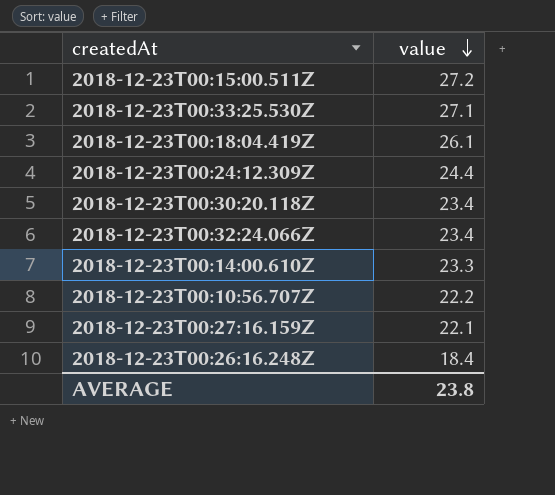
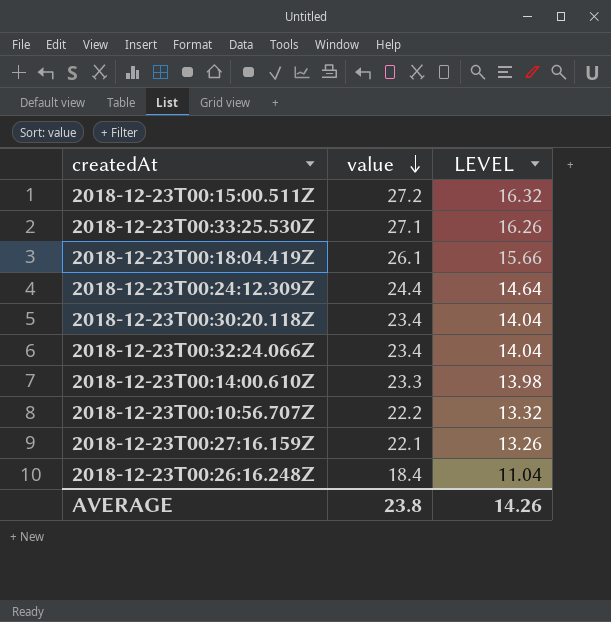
column LEVEL | formula: none -> [value] * 0.6

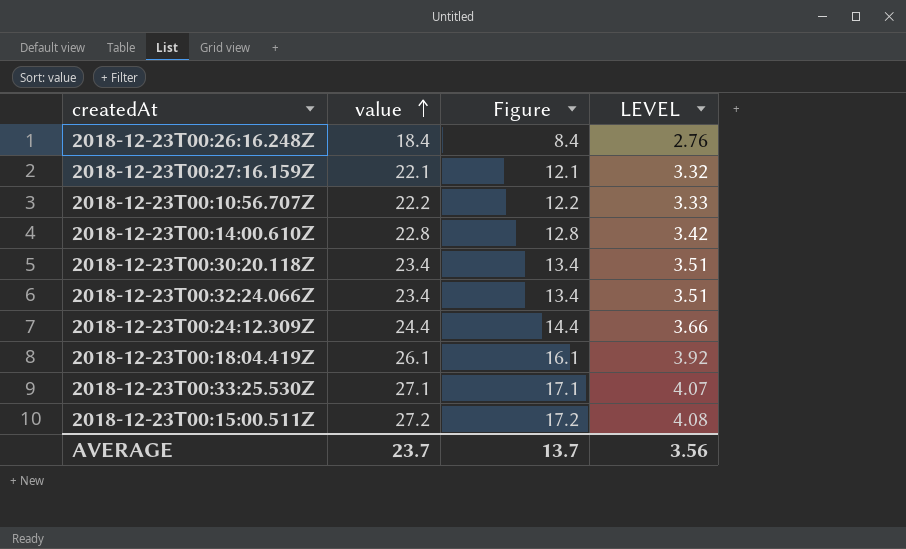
row order: value descending -> value ascending
column Figure | formula: none -> [value] - 10
column LEVEL | formula: [value] * 0.6 -> [value] * 0.15
2018-12-23T00:14:00.610Z | value: 23.3 -> 22.8
AVERAGE | value: 23.8 -> 23.7
AVERAGE | LEVEL: 14.26 -> 3.56

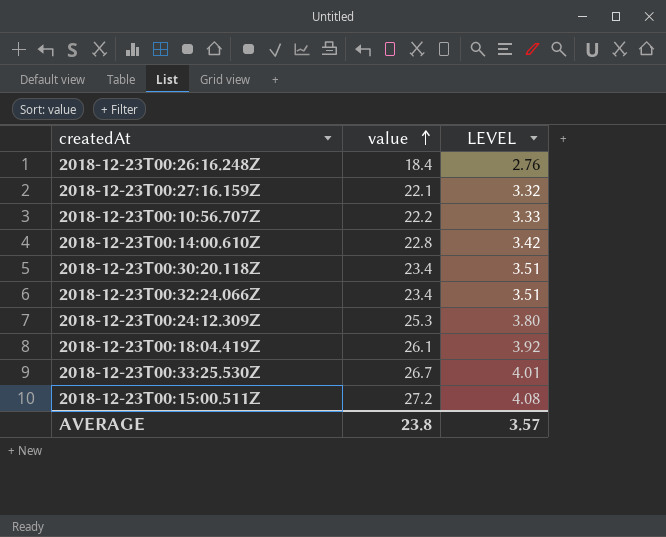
column Figure | formula: [value] - 10 -> none
2018-12-23T00:24:12.309Z | value: 24.4 -> 25.3
2018-12-23T00:24:12.309Z | LEVEL: 3.66 -> 3.80
2018-12-23T00:33:25.530Z | value: 27.1 -> 26.7
2018-12-23T00:33:25.530Z | LEVEL: 4.07 -> 4.01
AVERAGE | value: 23.7 -> 23.8
AVERAGE | LEVEL: 3.56 -> 3.57

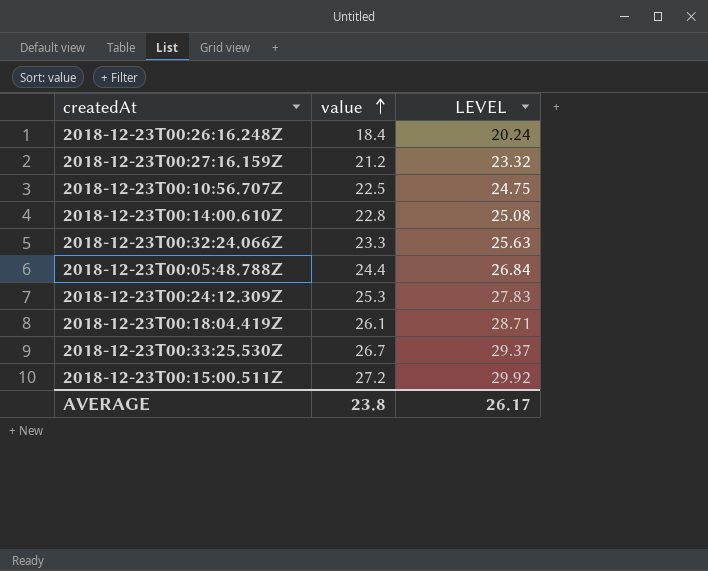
column LEVEL | formula: [value] * 0.15 -> [value] * 1.1
row 2018-12-23T00:30:20.118Z: 23.4 | 3.51 -> none
2018-12-23T00:27:16.159Z | value: 22.1 -> 21.2
2018-12-23T00:10:56.707Z | value: 22.2 -> 22.5
2018-12-23T00:32:24.066Z | value: 23.4 -> 23.3
row 2018-12-23T00:05:48.788Z: none -> 24.4 | 26.84
AVERAGE | LEVEL: 3.57 -> 26.17

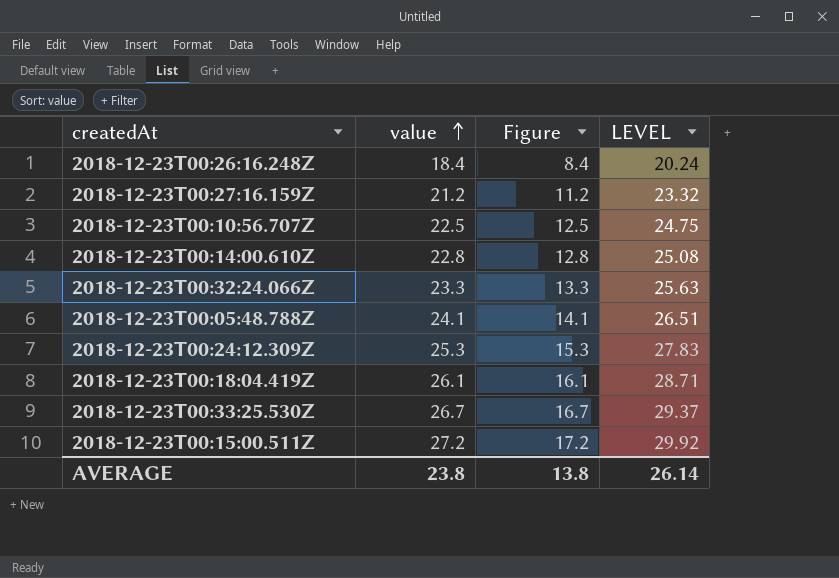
column Figure | formula: none -> [value] - 10
2018-12-23T00:05:48.788Z | value: 24.4 -> 24.1
2018-12-23T00:05:48.788Z | LEVEL: 26.84 -> 26.51
AVERAGE | LEVEL: 26.17 -> 26.14

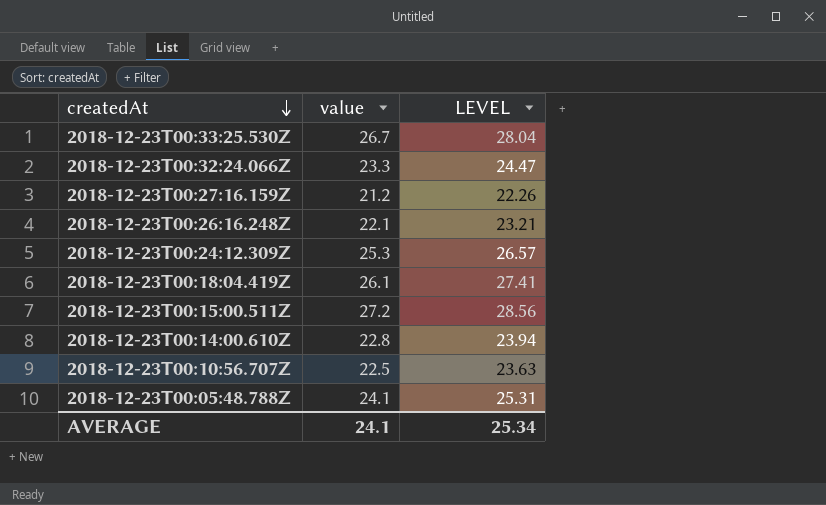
row order: value ascending -> createdAt descending
column Figure | formula: [value] - 10 -> none
column LEVEL | formula: [value] * 1.1 -> [value] * 1.05
2018-12-23T00:26:16.248Z | value: 18.4 -> 22.1
AVERAGE | value: 23.8 -> 24.1
AVERAGE | LEVEL: 26.14 -> 25.34

